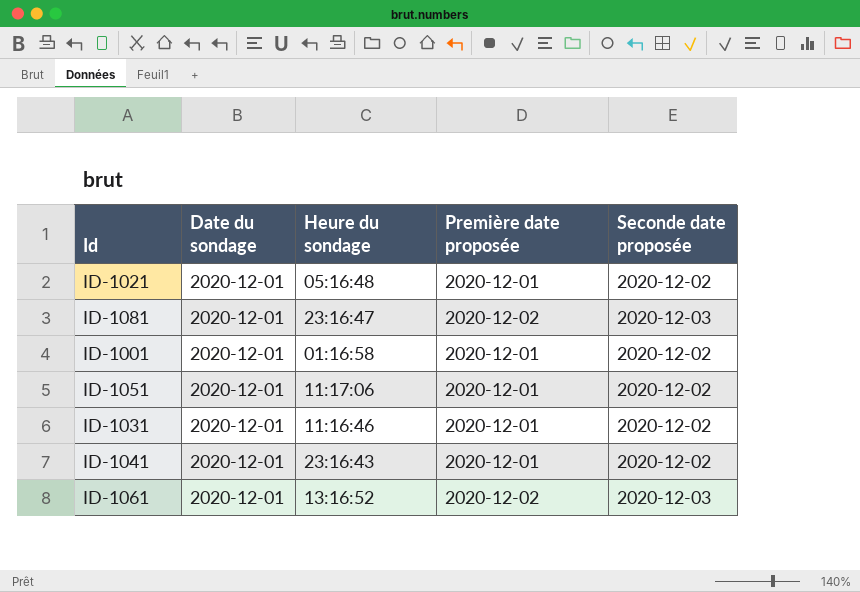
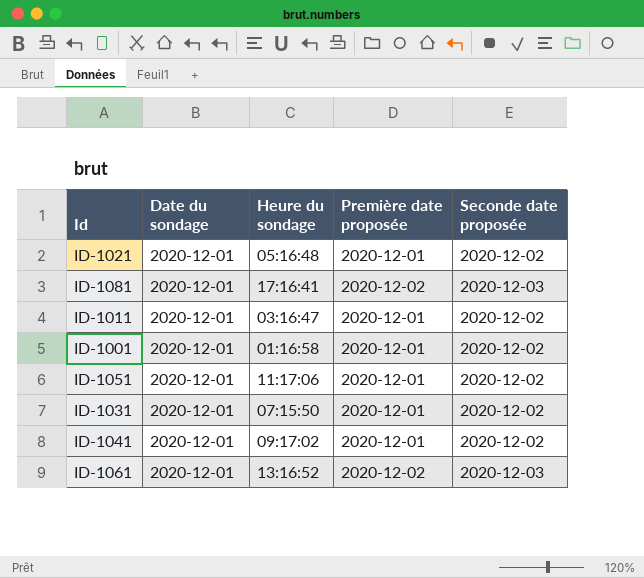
ID-1081 | Heure du sondage: 23:16:47 -> 17:16:41
row ID-1011: none -> 2020-12-01 | 03:16:47 | 2020-12-01 | 2020-12-02
ID-1031 | Heure du sondage: 11:16:46 -> 07:15:50
ID-1041 | Heure du sondage: 23:16:43 -> 09:17:02

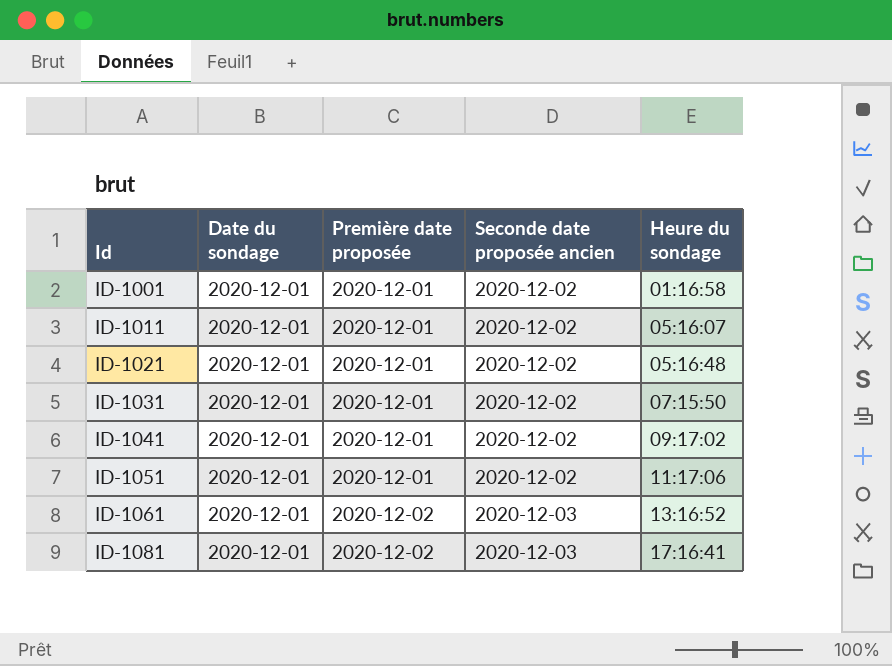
row order: none -> Id ascending
column name: Seconde date proposée -> Seconde date proposée ancien
column Heure du sondage | position: 3 -> 5
ID-1011 | Heure du sondage: 03:16:47 -> 05:16:07

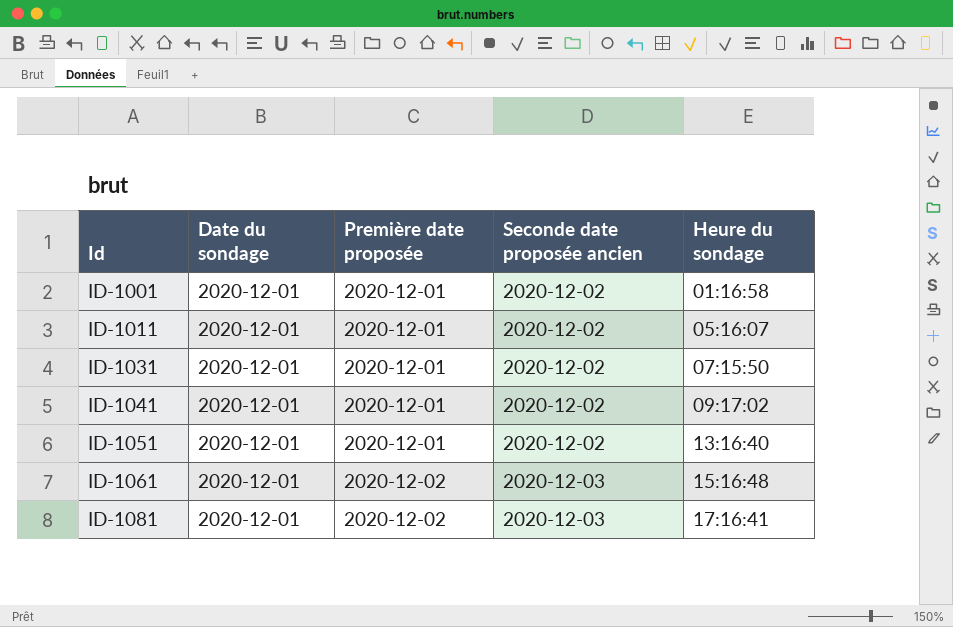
row ID-1021: 2020-12-01 | 2020-12-01 | 2020-12-02 | 05:16:48 -> none
ID-1051 | Heure du sondage: 11:17:06 -> 13:16:40
ID-1061 | Heure du sondage: 13:16:52 -> 15:16:48

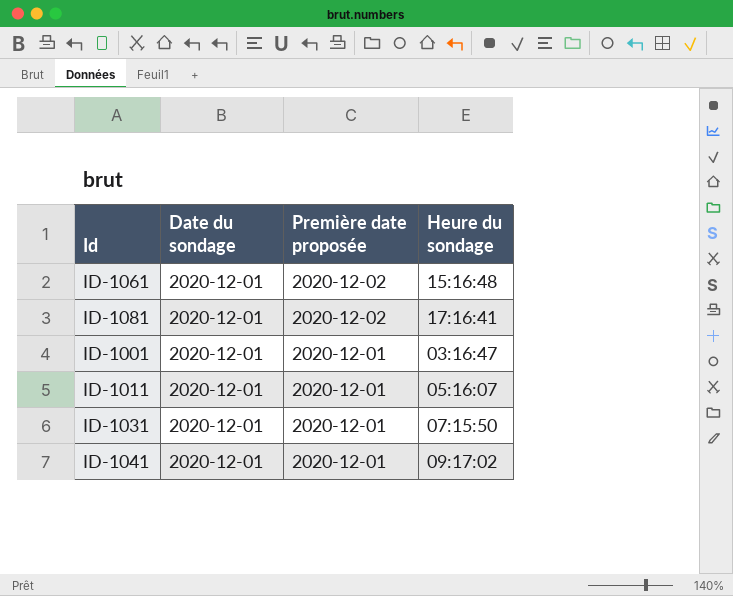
row order: Id ascending -> Première date proposée descending
column Seconde date proposée ancien | position: 4 -> none
row ID-1051: 2020-12-01 | 2020-12-01 | 2020-12-02 | 13:16:40 -> none
ID-1001 | Heure du sondage: 01:16:58 -> 03:16:47

